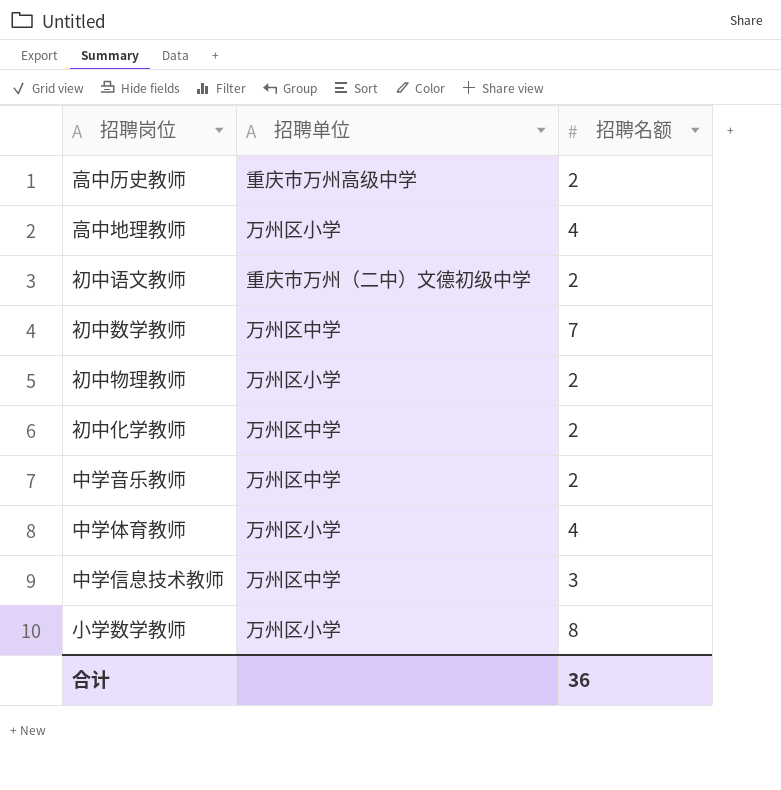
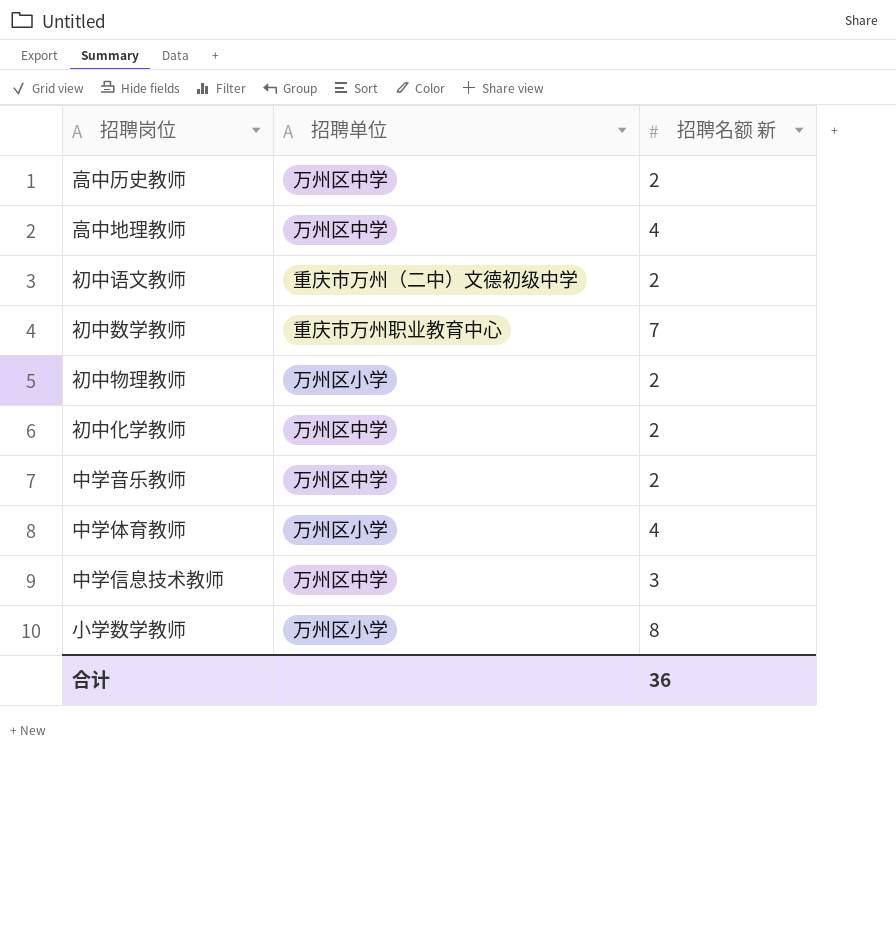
column name: 招聘名额 -> 招聘名额 新
高中历史教师 | 招聘单位: 重庆市万州高级中学 -> 万州区中学
高中地理教师 | 招聘单位: 万州区小学 -> 万州区中学
初中数学教师 | 招聘单位: 万州区中学 -> 重庆市万州职业教育中心

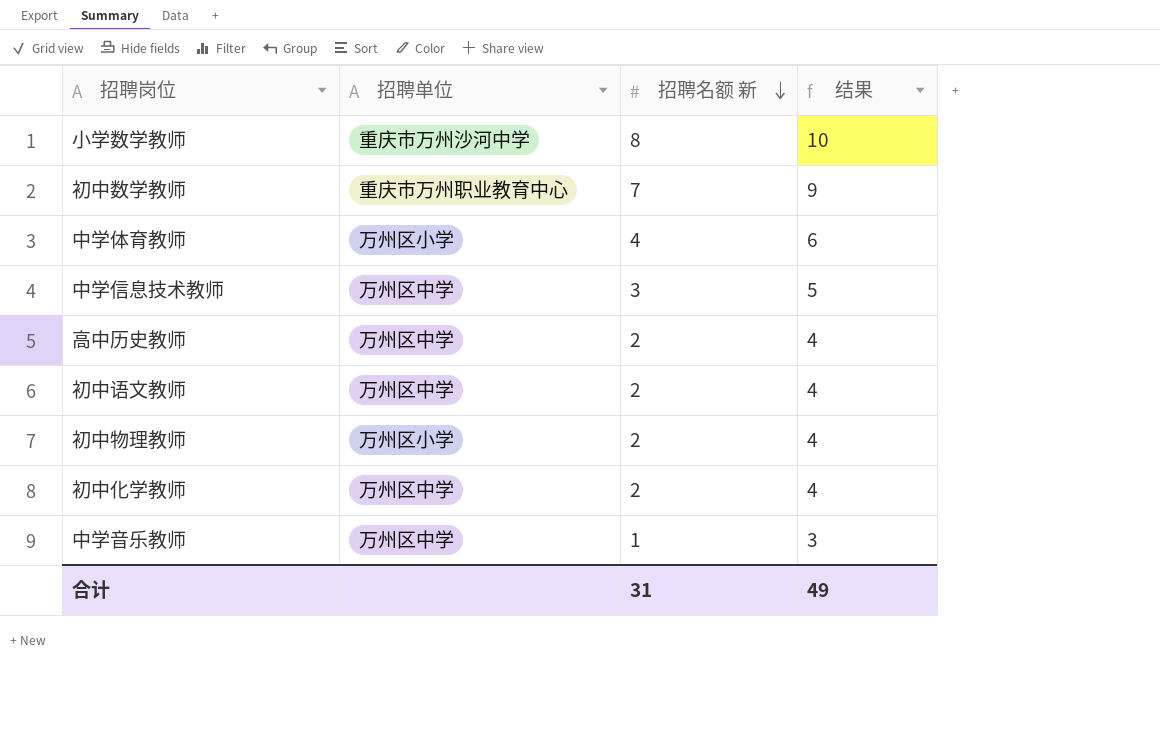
row order: none -> 招聘名额 新 descending
column 结果 | formula: none -> [招聘名额 新] + 2
row 高中地理教师: 万州区中学 | 4 -> none
小学数学教师 | 招聘单位: 万州区小学 -> 重庆市万州沙河中学
初中语文教师 | 招聘单位: 重庆市万州（二中）文德初级中学 -> 万州区中学
中学音乐教师 | 招聘名额 新: 2 -> 1
合计 | 招聘名额 新: 36 -> 31

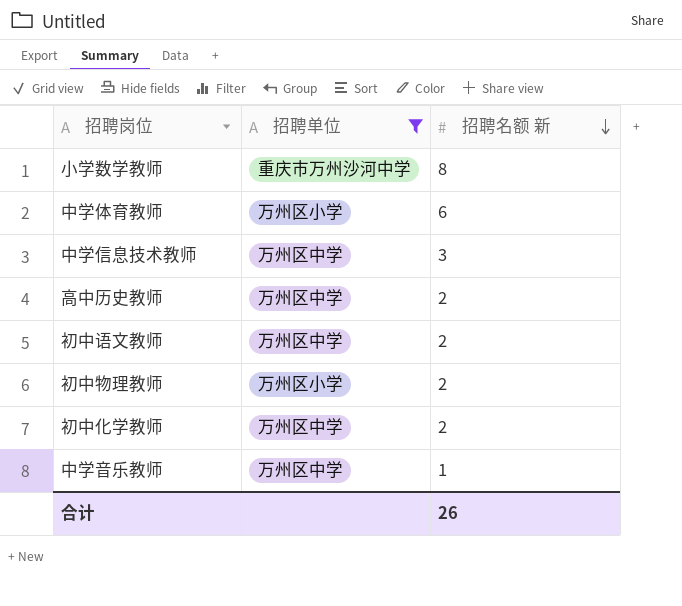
filter: none -> 招聘单位 != 重庆市万州职业教育中心
column 结果 | formula: [招聘名额 新] + 2 -> none
中学体育教师 | 招聘名额 新: 4 -> 6
合计 | 招聘名额 新: 31 -> 26

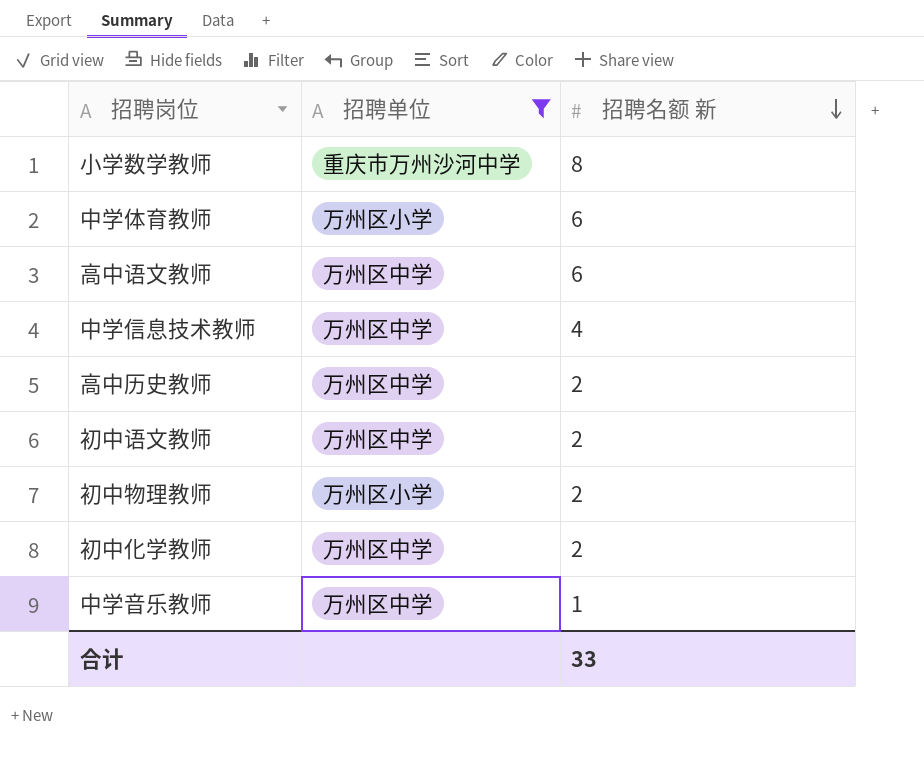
row 高中语文教师: none -> 万州区中学 | 6
中学信息技术教师 | 招聘名额 新: 3 -> 4
合计 | 招聘名额 新: 26 -> 33

